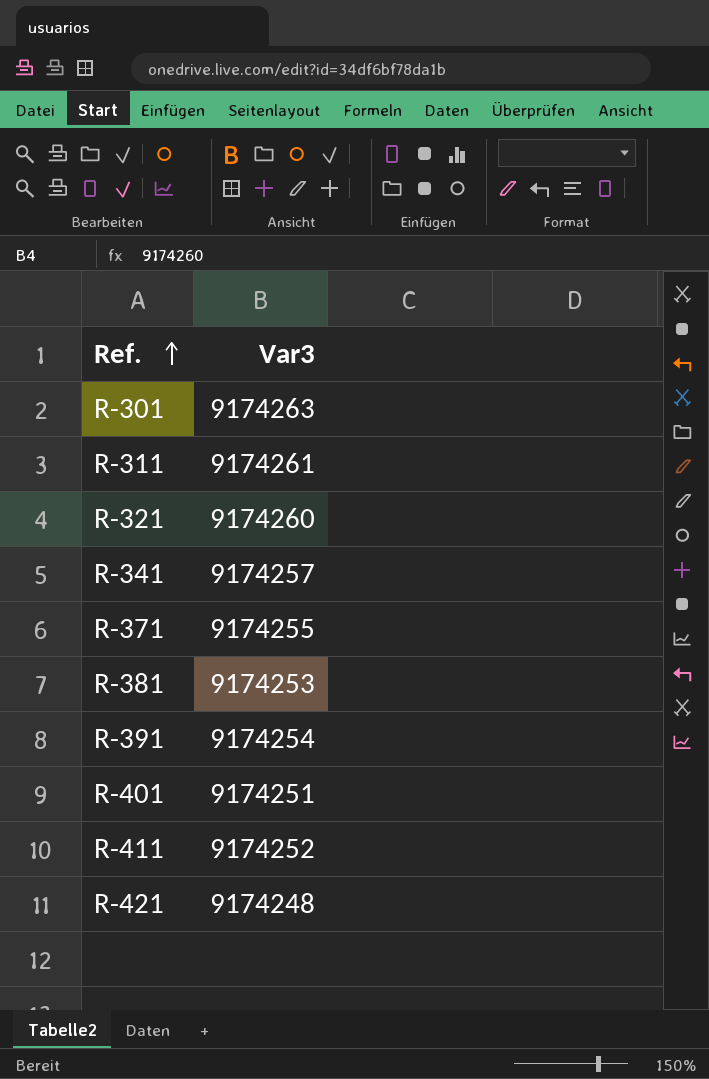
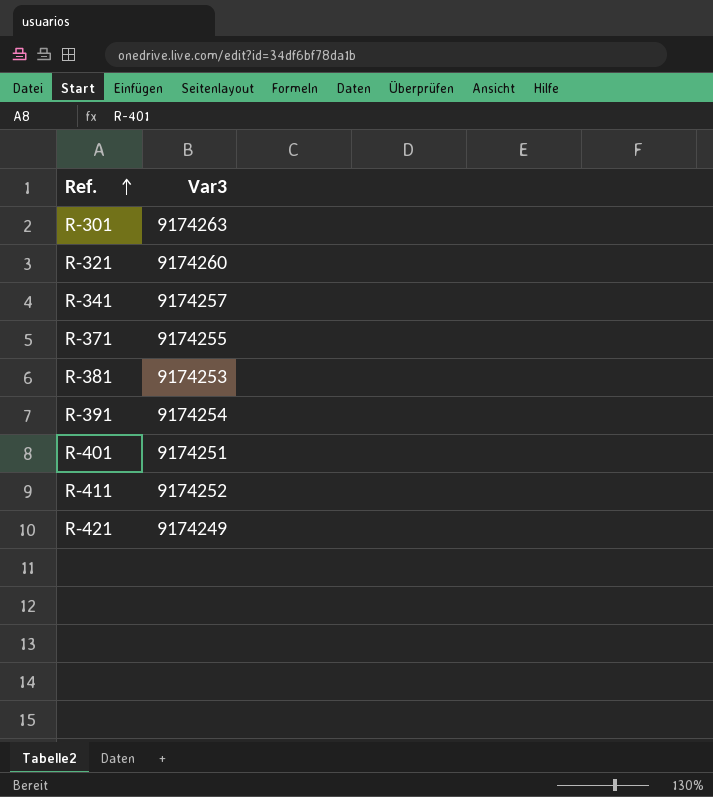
row R-311: 9174261 -> none
R-421 | Var3: 9174248 -> 9174249

